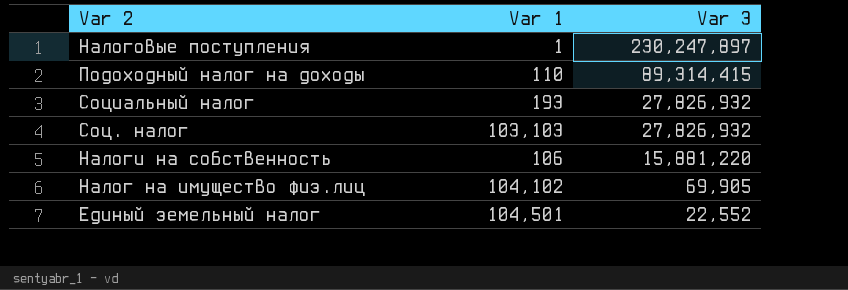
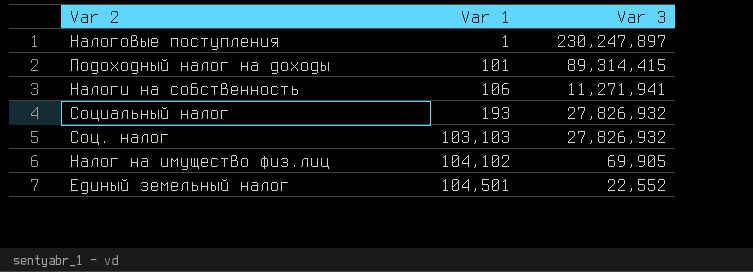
row order: Var 3 descending -> Var 1 ascending
Подоходный налог на доходы | Var 1: 110 -> 101
Налоги на собственность | Var 3: 15,881,220 -> 11,271,941

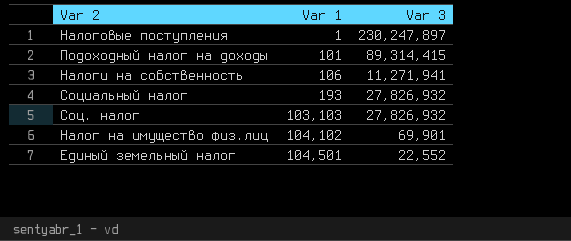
Hалог на имущество физ.лиц | Var 3: 69,905 -> 69,901

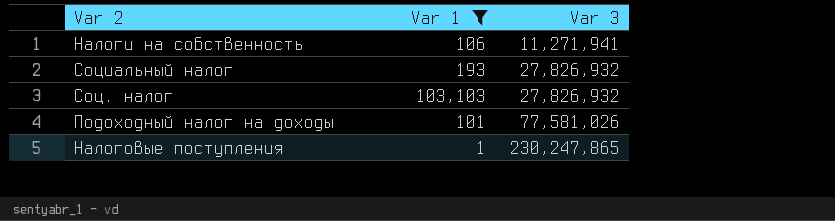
filter: none -> Var 1 <= 103,103
row order: Var 1 ascending -> Var 3 ascending
Подоходный налог на доходы | Var 3: 89,314,415 -> 77,581,026
Hалоговые поступления | Var 3: 230,247,897 -> 230,247,865

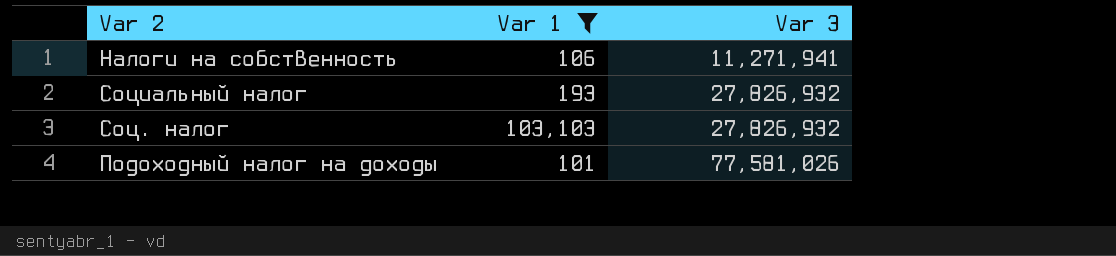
row Hалоговые поступления: 1 | 230,247,865 -> none

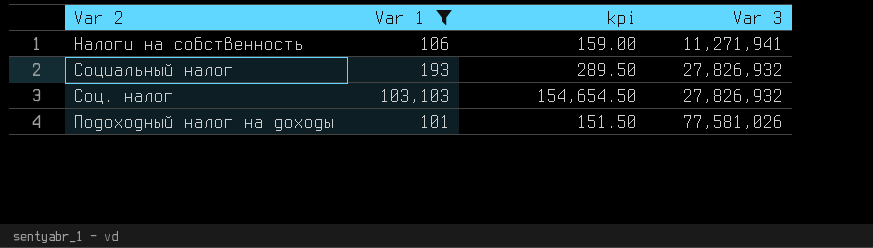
column kpi | formula: none -> [Var 1] * 1.5

